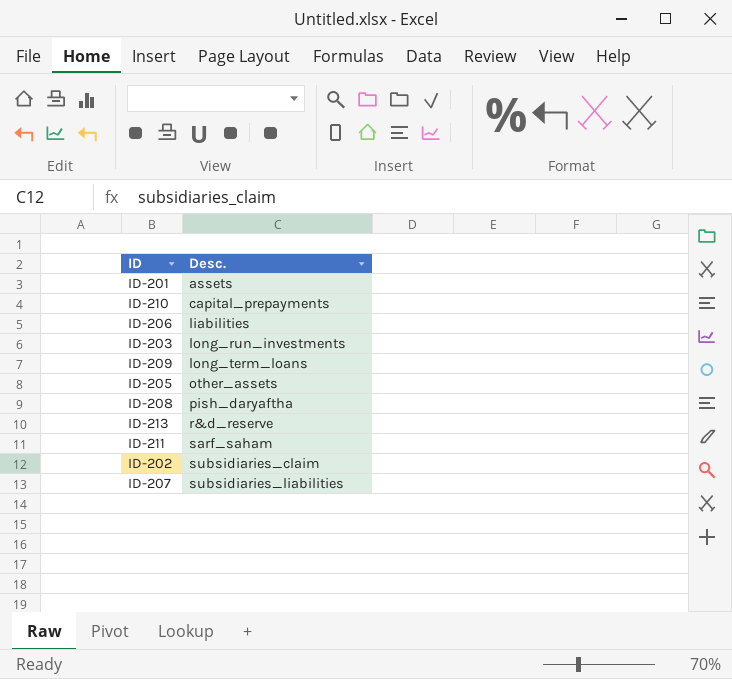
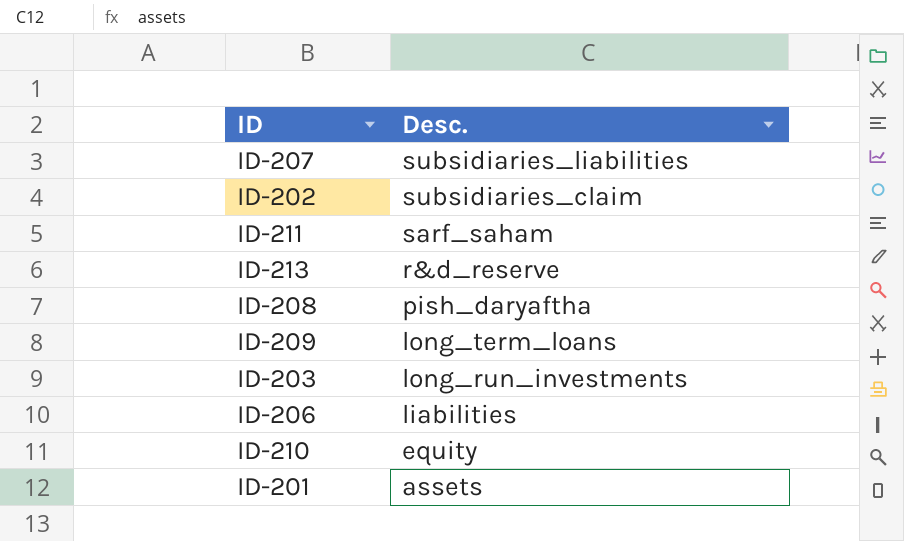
row order: Desc. ascending -> Desc. descending
row ID-205: other_assets -> none
ID-210 | Desc.: capital_prepayments -> equity

